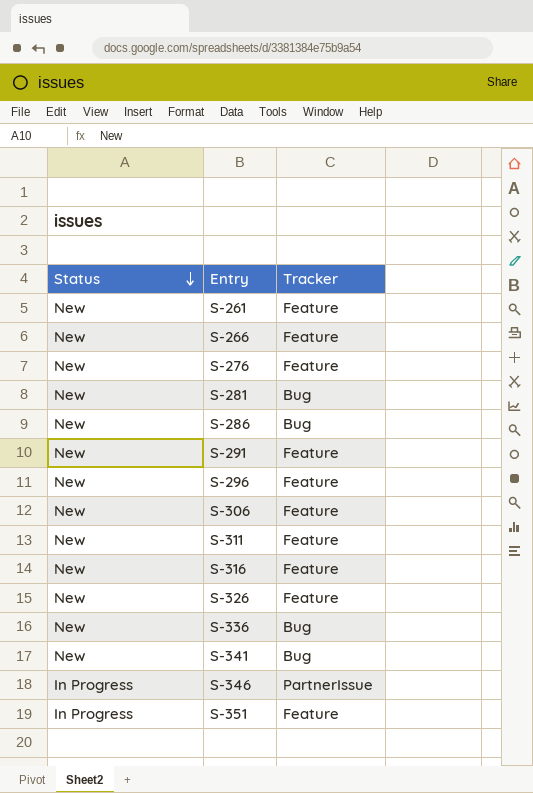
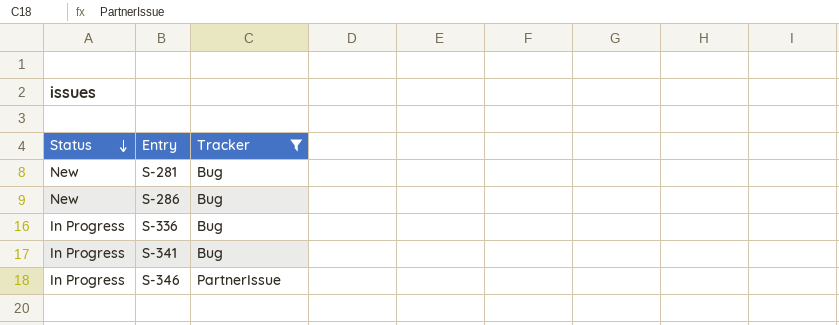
filter: none -> Tracker != Feature
S-336 | Status: New -> In Progress
S-341 | Status: New -> In Progress

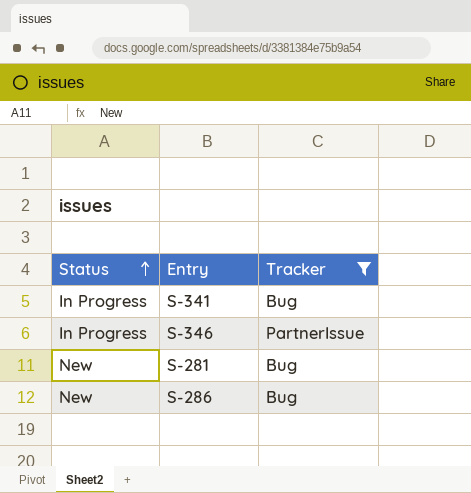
row order: Status descending -> Status ascending
row S-336: In Progress | Bug -> none

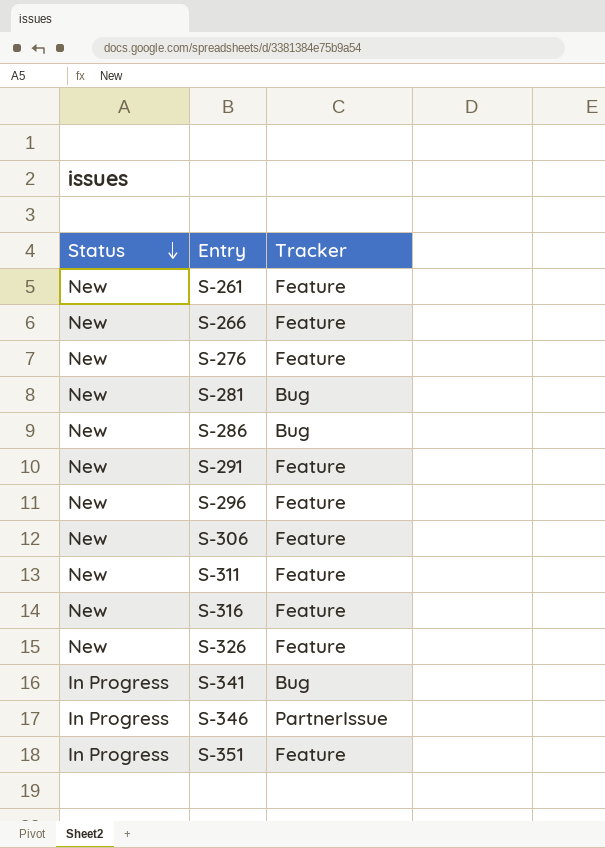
filter: Tracker != Feature -> none
row order: Status ascending -> Status descending

